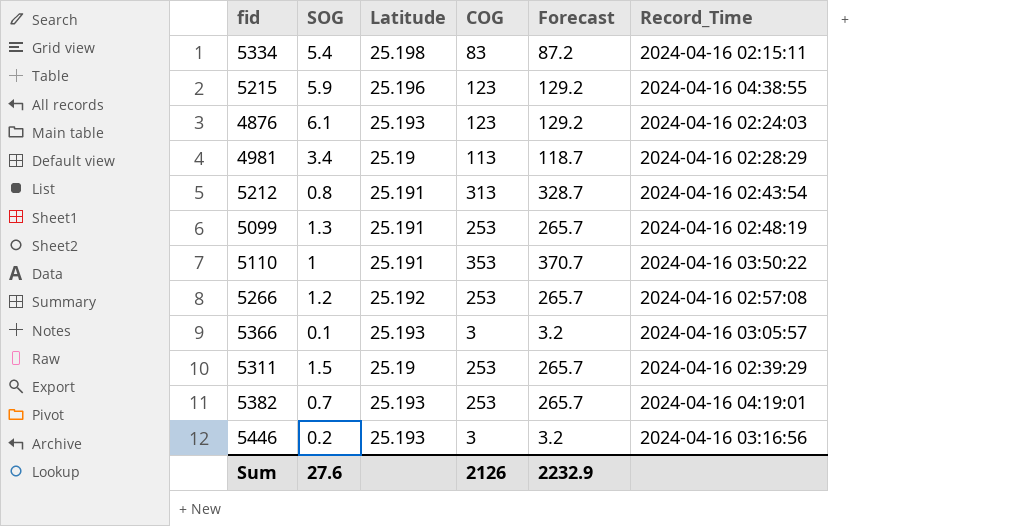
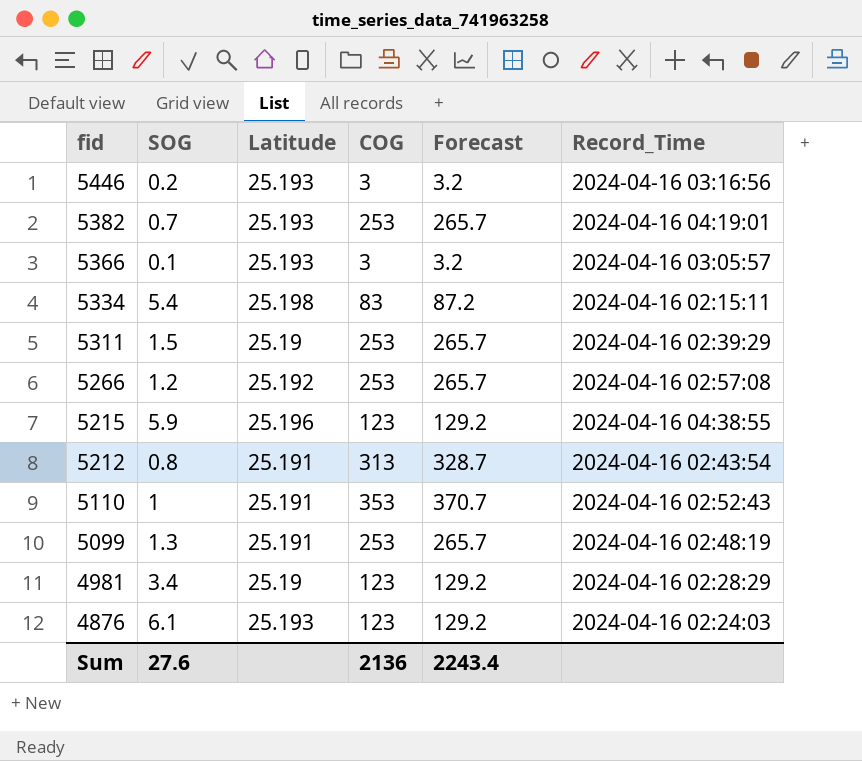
row order: none -> fid descending
5110 | Record_Time: 2024-04-16 03:50:22 -> 2024-04-16 02:52:43
4981 | COG: 113 -> 123
4981 | Forecast: 118.7 -> 129.2
Sum | COG: 2126 -> 2136
Sum | Forecast: 2232.9 -> 2243.4

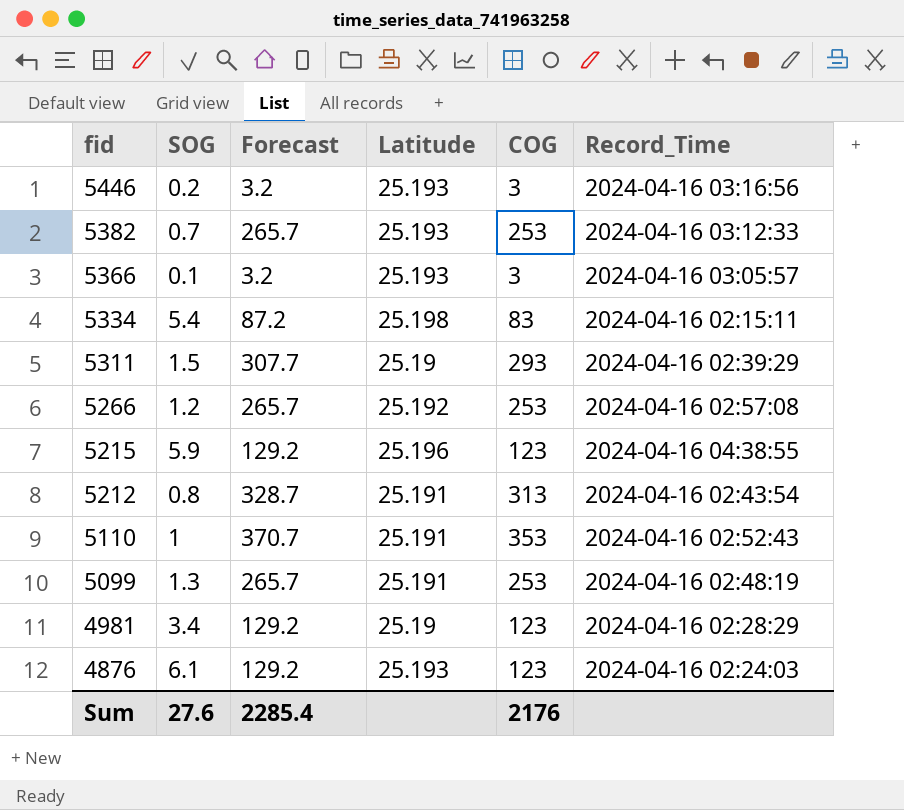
column Forecast | position: 5 -> 3
5382 | Record_Time: 2024-04-16 04:19:01 -> 2024-04-16 03:12:33
5311 | Forecast: 265.7 -> 307.7
5311 | COG: 253 -> 293
Sum | Forecast: 2243.4 -> 2285.4
Sum | COG: 2136 -> 2176

